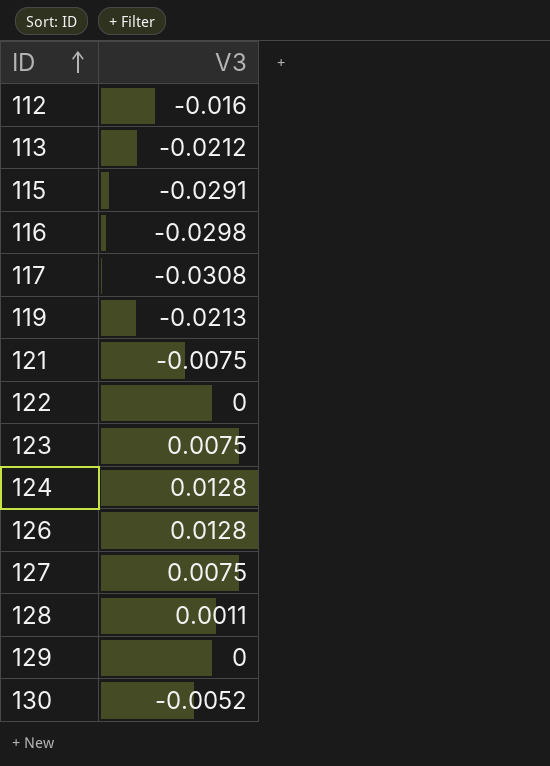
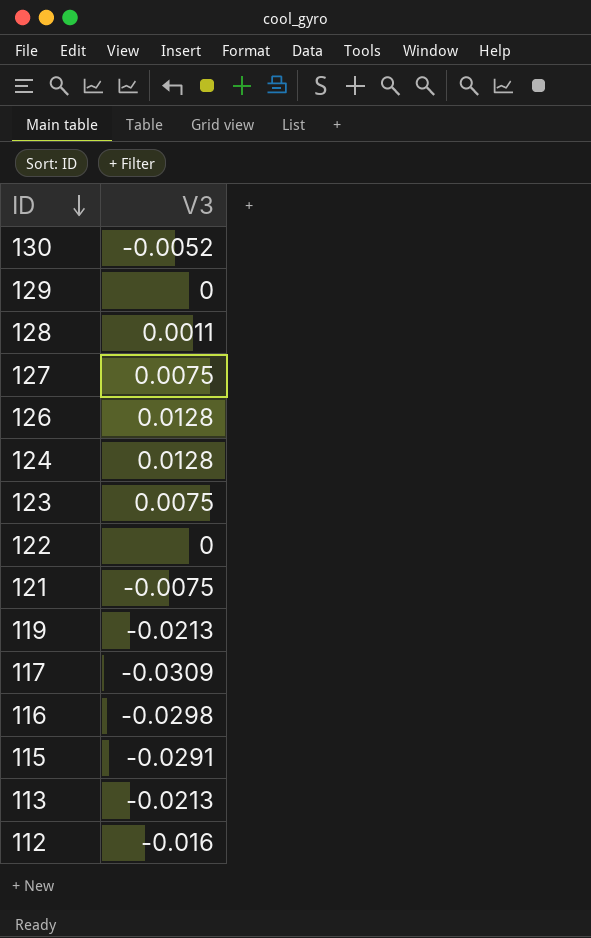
row order: ID ascending -> ID descending
117 | V3: -0.0308 -> -0.0309
113 | V3: -0.0212 -> -0.0213

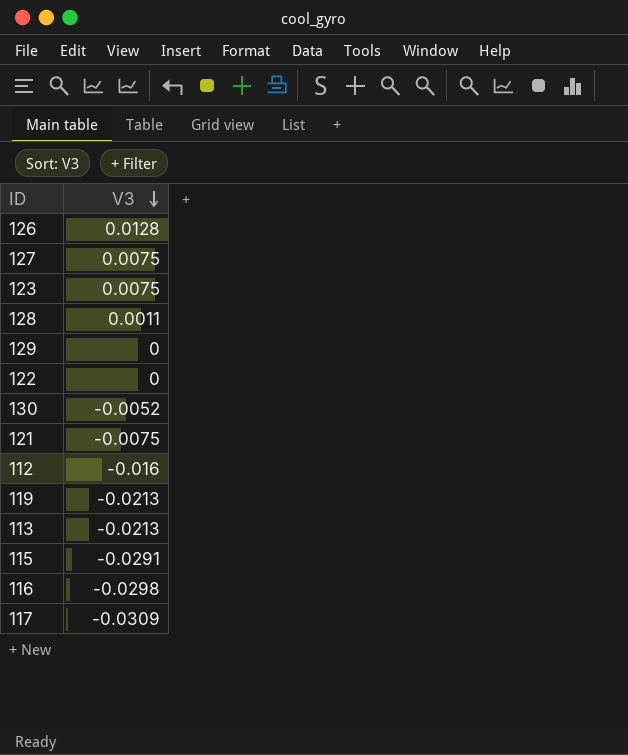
row order: ID descending -> V3 descending
row 124: 0.0128 -> none

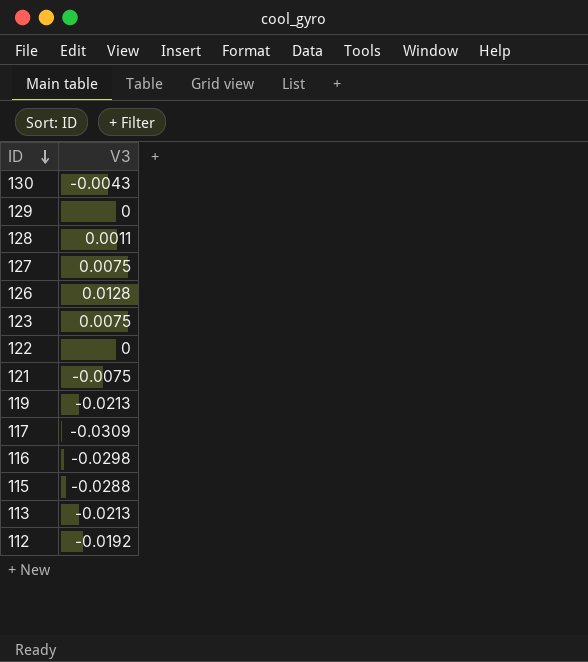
row order: V3 descending -> ID descending
130 | V3: -0.0052 -> -0.0043
115 | V3: -0.0291 -> -0.0288
112 | V3: -0.016 -> -0.0192

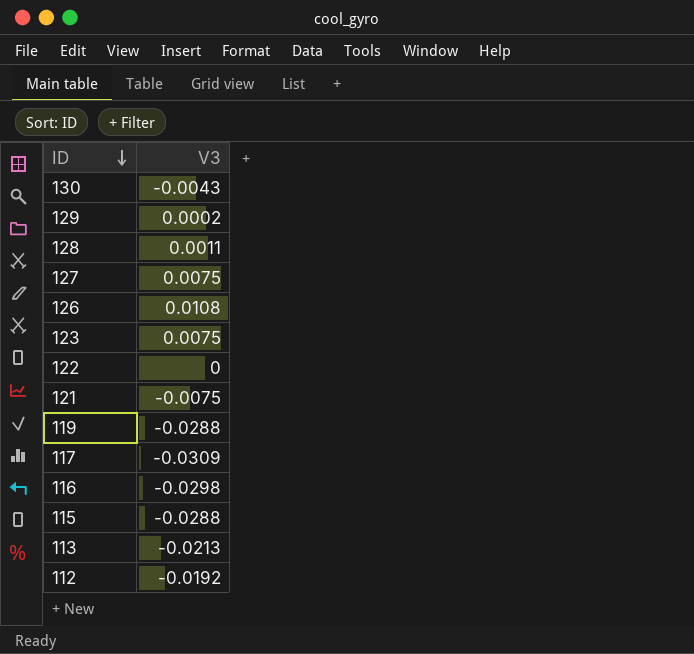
129 | V3: 0 -> 0.0002
126 | V3: 0.0128 -> 0.0108
119 | V3: -0.0213 -> -0.0288

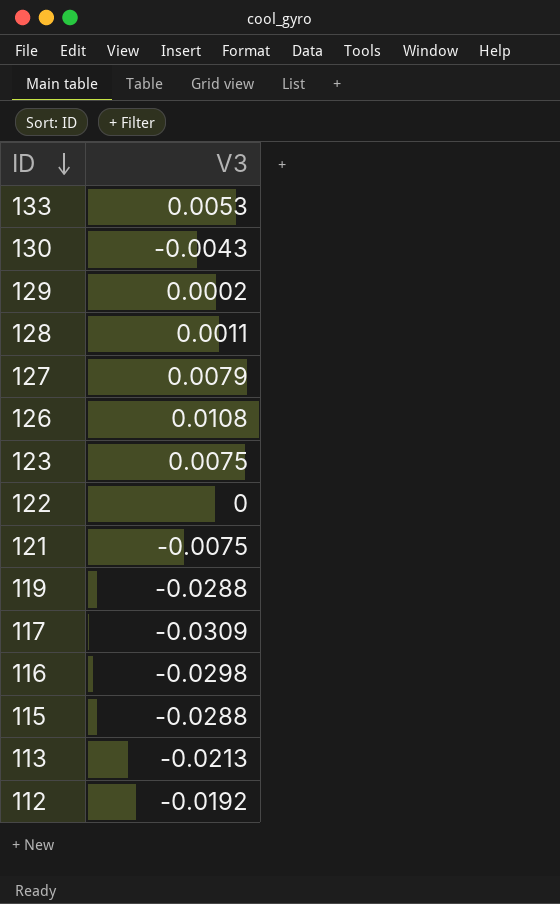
row 133: none -> 0.0053
127 | V3: 0.0075 -> 0.0079

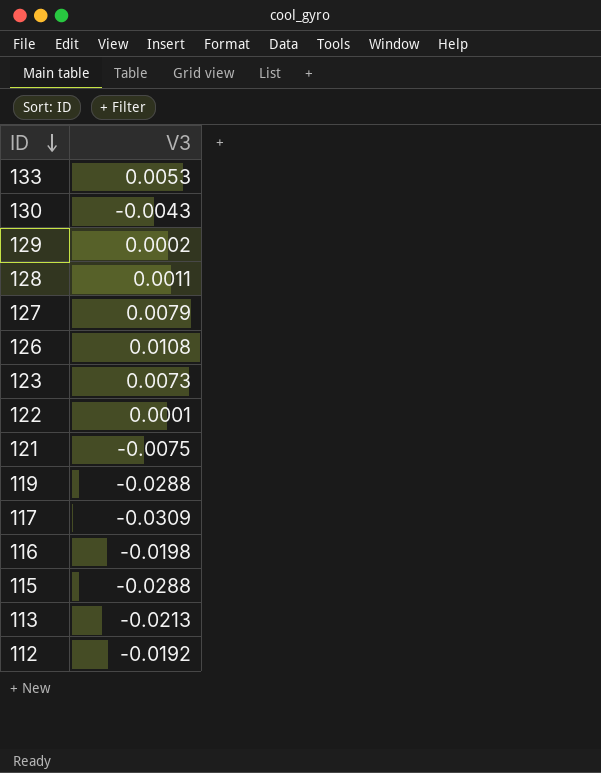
123 | V3: 0.0075 -> 0.0073
122 | V3: 0 -> 0.0001
116 | V3: -0.0298 -> -0.0198

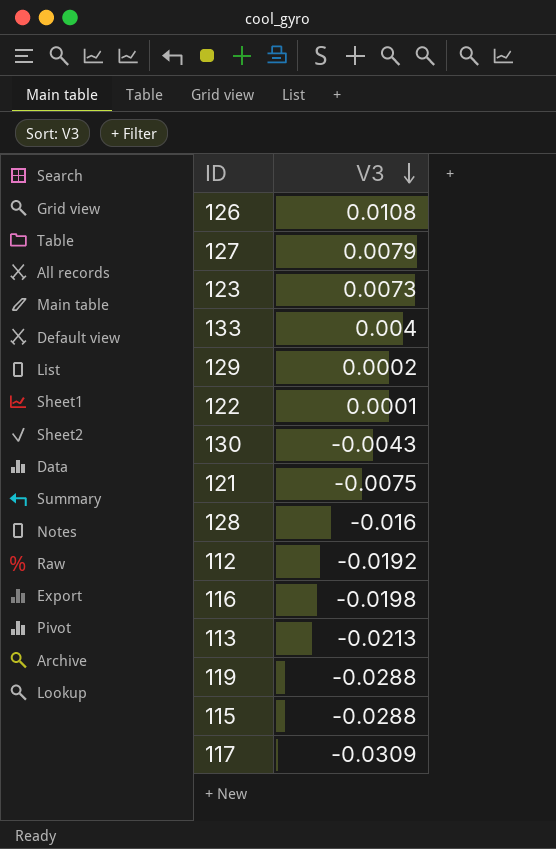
row order: ID descending -> V3 descending
133 | V3: 0.0053 -> 0.004
128 | V3: 0.0011 -> -0.016

